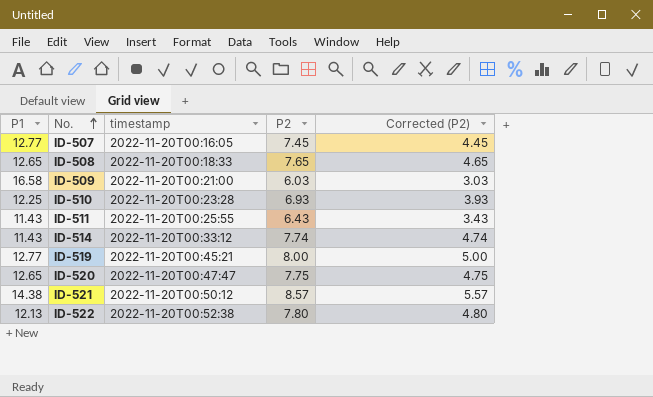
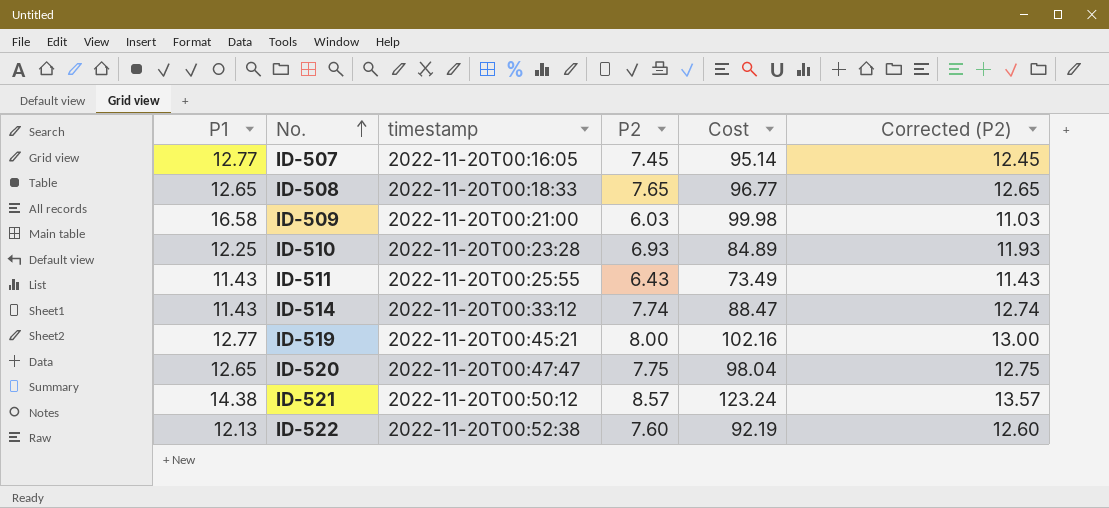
column Cost | formula: none -> [P1] * [P2]
column Corrected (P2) | formula: [P2] - 3 -> [P2] + 5
ID-522 | P2: 7.80 -> 7.60

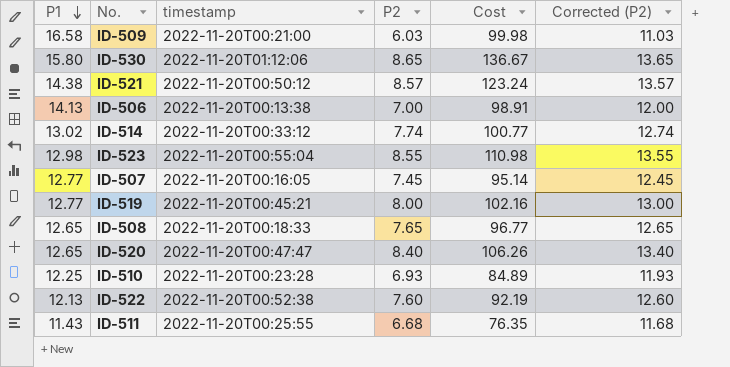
row order: No. ascending -> P1 descending
row ID-530: none -> 15.80 | 2022-11-20T01:12:06 | 8.65 | 136.67 | 13.65
row ID-506: none -> 14.13 | 2022-11-20T00:13:38 | 7.00 | 98.91 | 12.00
ID-514 | P1: 11.43 -> 13.02
ID-514 | Cost: 88.47 -> 100.77
row ID-523: none -> 12.98 | 2022-11-20T00:55:04 | 8.55 | 110.98 | 13.55
ID-520 | P2: 7.75 -> 8.40
ID-520 | Cost: 98.04 -> 106.26
ID-520 | Corrected (P2): 12.75 -> 13.40
ID-511 | P2: 6.43 -> 6.68
ID-511 | Cost: 73.49 -> 76.35
ID-511 | Corrected (P2): 11.43 -> 11.68

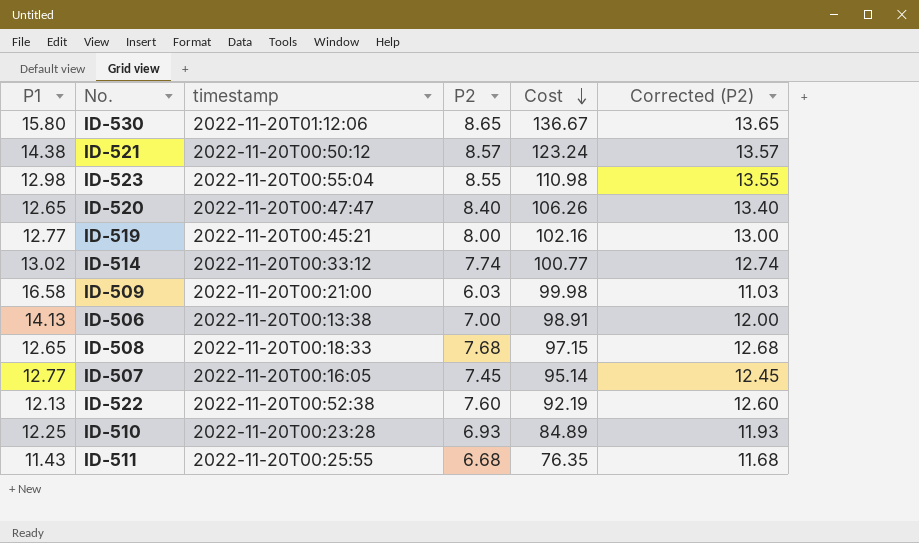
row order: P1 descending -> Cost descending
ID-508 | P2: 7.65 -> 7.68
ID-508 | Cost: 96.77 -> 97.15
ID-508 | Corrected (P2): 12.65 -> 12.68

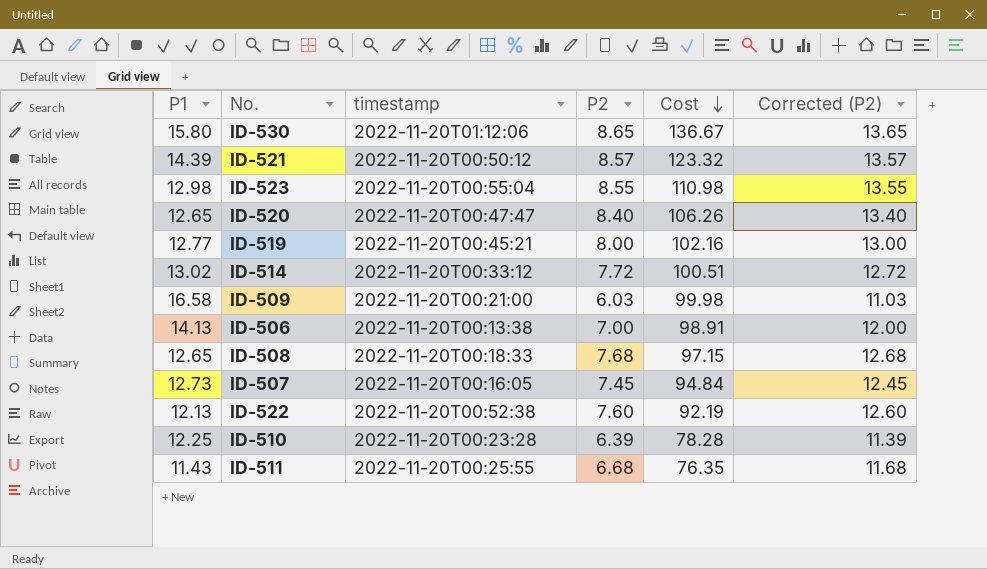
ID-521 | P1: 14.38 -> 14.39
ID-521 | Cost: 123.24 -> 123.32
ID-514 | P2: 7.74 -> 7.72
ID-514 | Cost: 100.77 -> 100.51
ID-514 | Corrected (P2): 12.74 -> 12.72
ID-507 | P1: 12.77 -> 12.73
ID-507 | Cost: 95.14 -> 94.84
ID-510 | P2: 6.93 -> 6.39
ID-510 | Cost: 84.89 -> 78.28
ID-510 | Corrected (P2): 11.93 -> 11.39

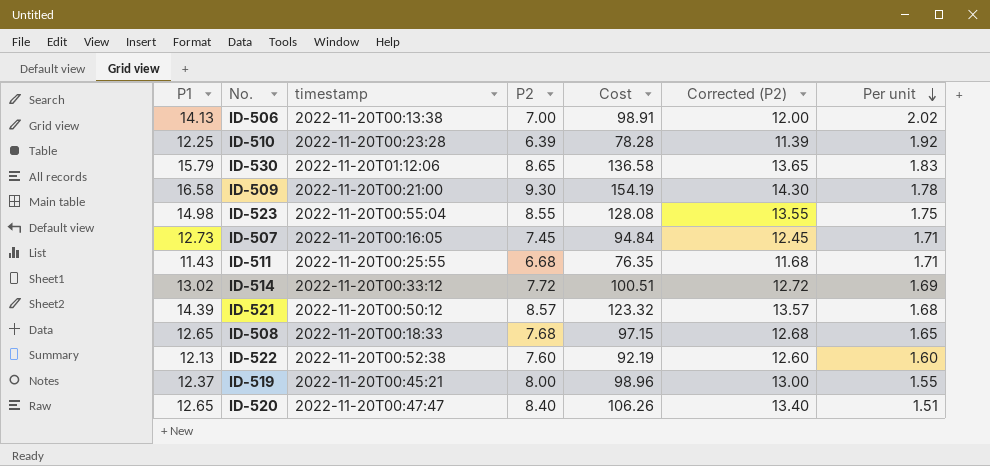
row order: Cost descending -> Per unit descending
column Per unit | formula: none -> [P1] / [P2]
ID-530 | P1: 15.80 -> 15.79
ID-530 | Cost: 136.67 -> 136.58
ID-509 | P2: 6.03 -> 9.30
ID-509 | Cost: 99.98 -> 154.19
ID-509 | Corrected (P2): 11.03 -> 14.30
ID-523 | P1: 12.98 -> 14.98
ID-523 | Cost: 110.98 -> 128.08
ID-519 | P1: 12.77 -> 12.37
ID-519 | Cost: 102.16 -> 98.96

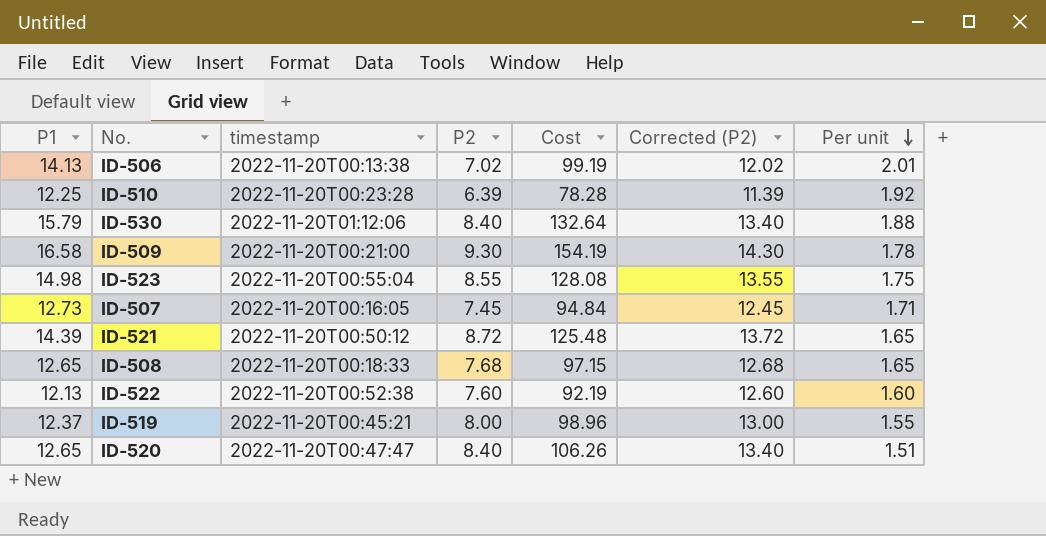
row ID-511: 11.43 | 2022-11-20T00:25:55 | 6.68 | 76.35 | 11.68 | 1.71 -> none
row ID-514: 13.02 | 2022-11-20T00:33:12 | 7.72 | 100.51 | 12.72 | 1.69 -> none
ID-506 | P2: 7.00 -> 7.02
ID-506 | Cost: 98.91 -> 99.19
ID-506 | Corrected (P2): 12.00 -> 12.02
ID-506 | Per unit: 2.02 -> 2.01
ID-530 | P2: 8.65 -> 8.40
ID-530 | Cost: 136.58 -> 132.64
ID-530 | Corrected (P2): 13.65 -> 13.40
ID-530 | Per unit: 1.83 -> 1.88
ID-521 | P2: 8.57 -> 8.72
ID-521 | Cost: 123.32 -> 125.48
ID-521 | Corrected (P2): 13.57 -> 13.72
ID-521 | Per unit: 1.68 -> 1.65

